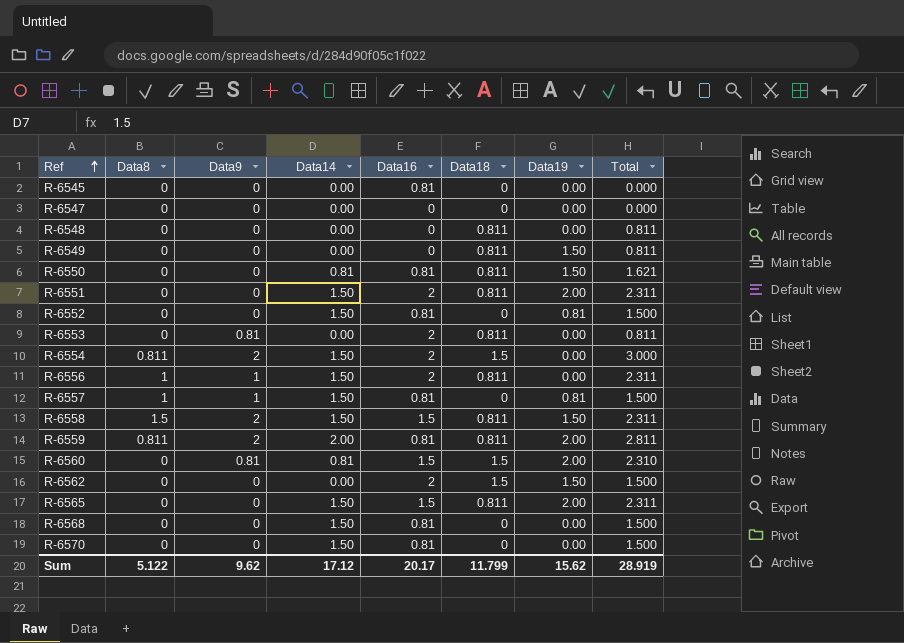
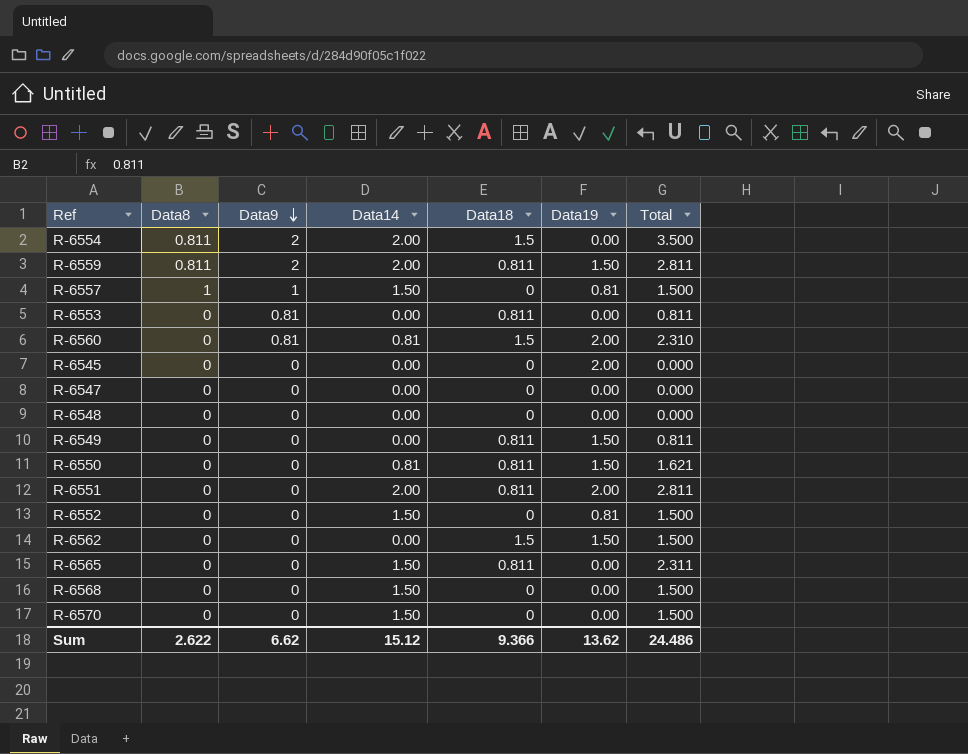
row order: Ref ascending -> Data9 descending
column Data16 | position: 5 -> none
row R-6556: 1 | 1 | 1.50 | 2 | 0.811 | 0.00 | 2.311 -> none
row R-6558: 1.5 | 2 | 1.50 | 1.5 | 0.811 | 1.50 | 2.311 -> none
R-6554 | Data14: 1.50 -> 2.00
R-6554 | Total: 3.000 -> 3.500
R-6559 | Data19: 2.00 -> 1.50
R-6545 | Data19: 0.00 -> 2.00
R-6548 | Data18: 0.811 -> 0
R-6548 | Total: 0.811 -> 0.000
R-6551 | Data14: 1.50 -> 2.00
R-6551 | Total: 2.311 -> 2.811
R-6565 | Data19: 2.00 -> 0.00
Sum | Data8: 5.122 -> 2.622
Sum | Data9: 9.62 -> 6.62
Sum | Data14: 17.12 -> 15.12
Sum | Data18: 11.799 -> 9.366
Sum | Data19: 15.62 -> 13.62
Sum | Total: 28.919 -> 24.486

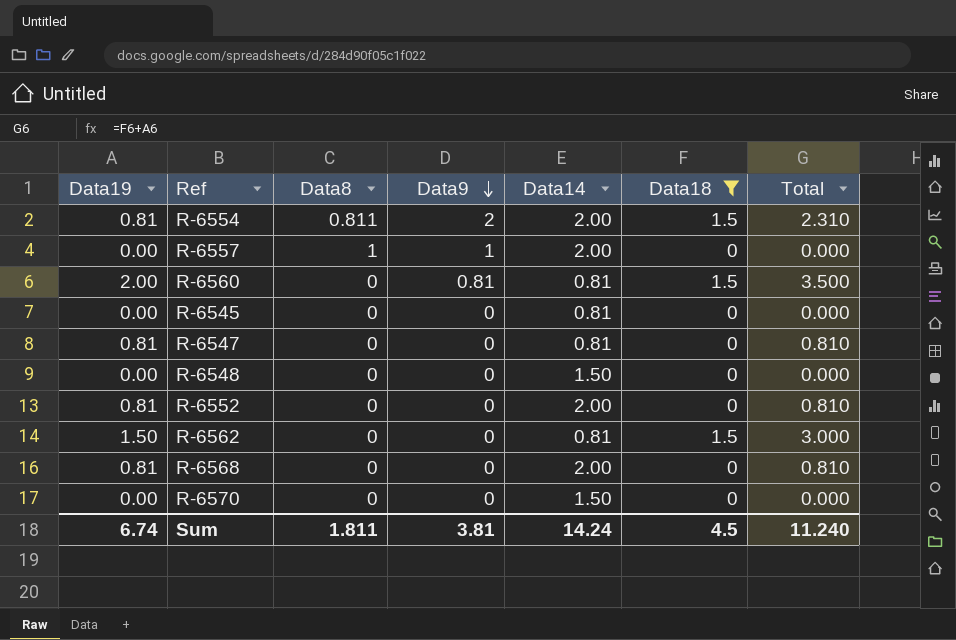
filter: none -> Data18 != 0.811
column Data19 | position: 6 -> 1
column Total | formula: [Data14] + [Data18] -> [Data19] + [Data18]
R-6554 | Data19: 0.00 -> 0.81
R-6557 | Data19: 0.81 -> 0.00
R-6557 | Data14: 1.50 -> 2.00
R-6545 | Data19: 2.00 -> 0.00
R-6545 | Data14: 0.00 -> 0.81
R-6547 | Data19: 0.00 -> 0.81
R-6547 | Data14: 0.00 -> 0.81
R-6548 | Data14: 0.00 -> 1.50
R-6552 | Data14: 1.50 -> 2.00
R-6562 | Data14: 0.00 -> 0.81
R-6568 | Data19: 0.00 -> 0.81
R-6568 | Data14: 1.50 -> 2.00
Sum | Data19: 13.62 -> 6.74
Sum | Data8: 2.622 -> 1.811
Sum | Data9: 6.62 -> 3.81
Sum | Data14: 15.12 -> 14.24
Sum | Data18: 9.366 -> 4.5
Sum | Total: 24.486 -> 11.240

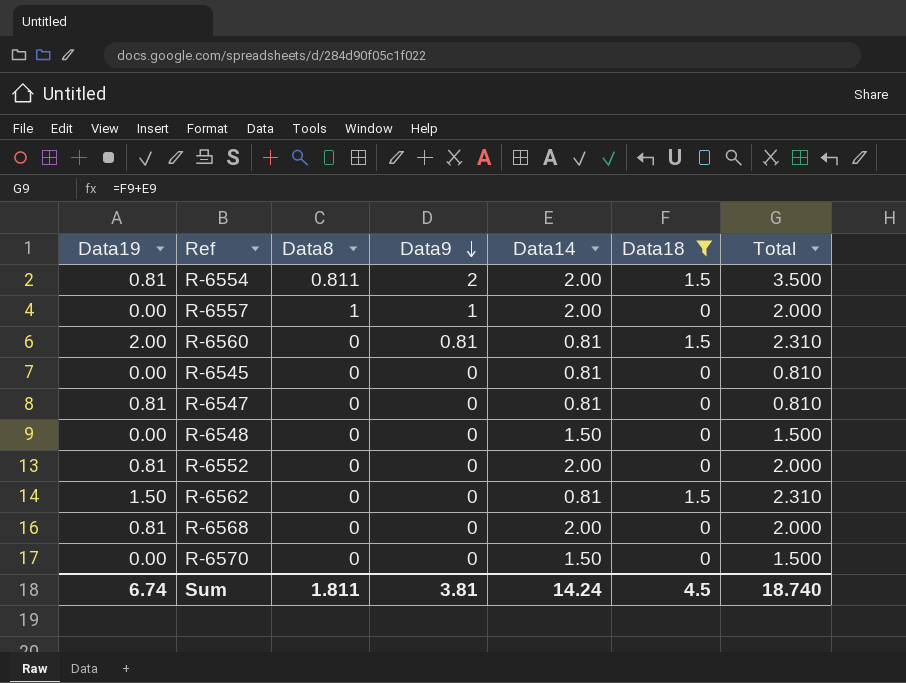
column Total | formula: [Data19] + [Data18] -> [Data14] + [Data18]
Sum | Total: 11.240 -> 18.740

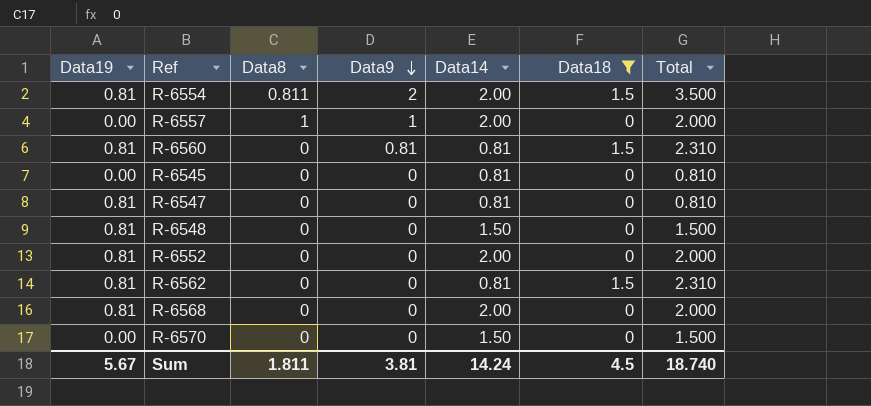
R-6560 | Data19: 2.00 -> 0.81
R-6548 | Data19: 0.00 -> 0.81
R-6562 | Data19: 1.50 -> 0.81
Sum | Data19: 6.74 -> 5.67

